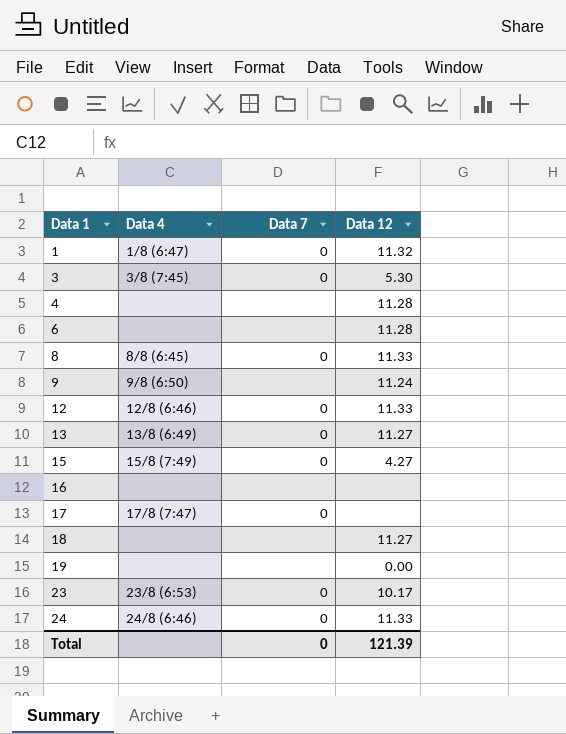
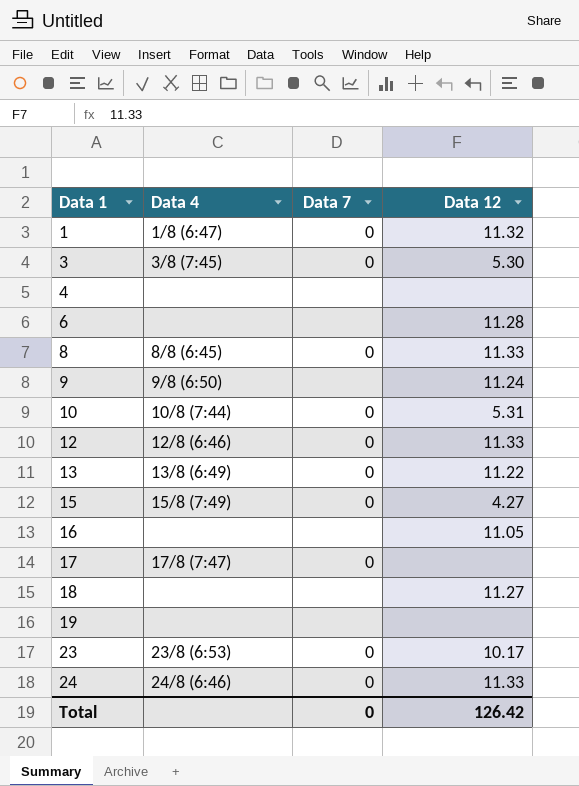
4 | Data 12: 11.28 -> none
row 10: none -> 10/8 (7:44) | 0 | 5.31
13 | Data 12: 11.27 -> 11.22
16 | Data 12: none -> 11.05
19 | Data 12: 0.00 -> none
Total | Data 12: 121.39 -> 126.42

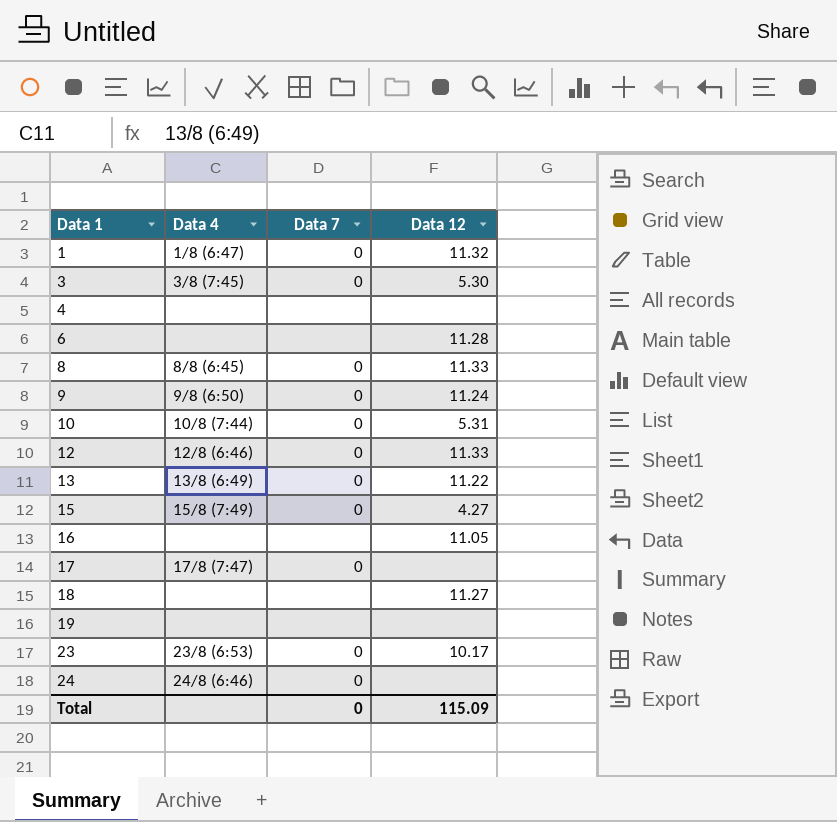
9 | Data 7: none -> 0
24 | Data 12: 11.33 -> none
Total | Data 12: 126.42 -> 115.09

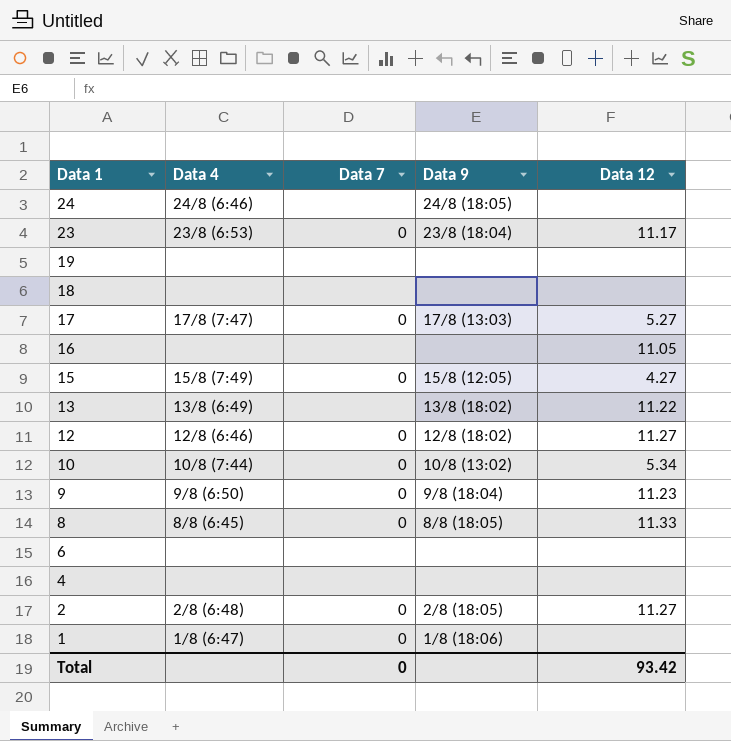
row order: Data 1 ascending -> Data 1 descending
column Data 9 | position: none -> 4
row 3: 3/8 (7:45) | 0 | 5.30 -> none
24 | Data 7: 0 -> none
23 | Data 12: 10.17 -> 11.17
18 | Data 12: 11.27 -> none
17 | Data 12: none -> 5.27
13 | Data 7: 0 -> none
12 | Data 12: 11.33 -> 11.27
10 | Data 12: 5.31 -> 5.34
9 | Data 12: 11.24 -> 11.23
6 | Data 12: 11.28 -> none
row 2: none -> 2/8 (6:48) | 0 | 2/8 (18:05) | 11.27
1 | Data 12: 11.32 -> none
Total | Data 12: 115.09 -> 93.42

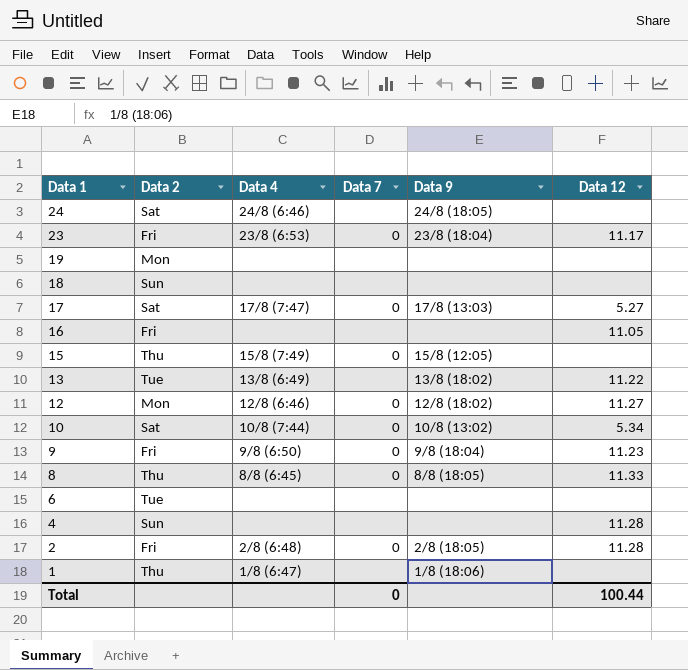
column Data 2 | position: none -> 2
15 | Data 12: 4.27 -> none
4 | Data 12: none -> 11.28
2 | Data 12: 11.27 -> 11.28
1 | Data 7: 0 -> none
Total | Data 12: 93.42 -> 100.44

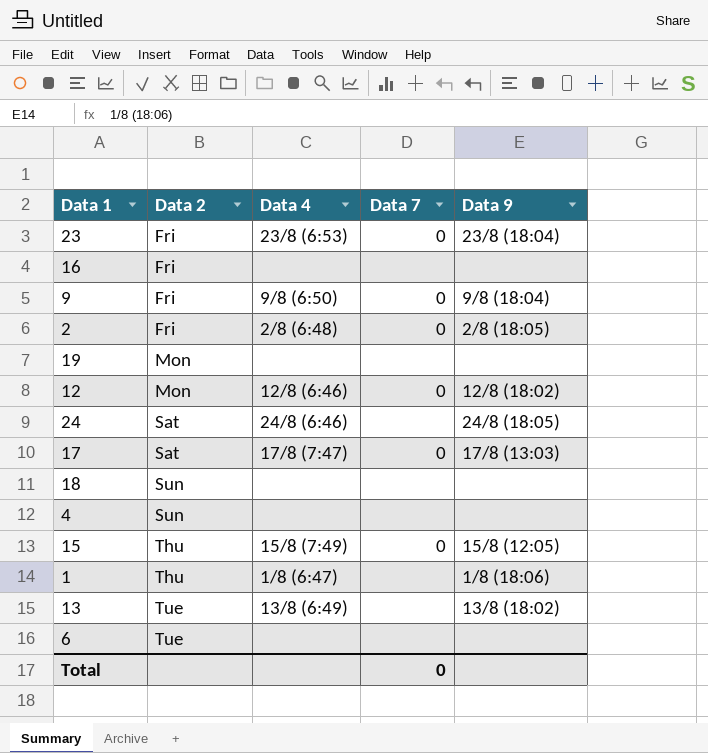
row order: Data 1 descending -> Data 2 ascending
column Data 12 | position: 6 -> none
row 10: Sat | 10/8 (7:44) | 0 | 10/8 (13:02) | 5.34 -> none
row 8: Thu | 8/8 (6:45) | 0 | 8/8 (18:05) | 11.33 -> none

